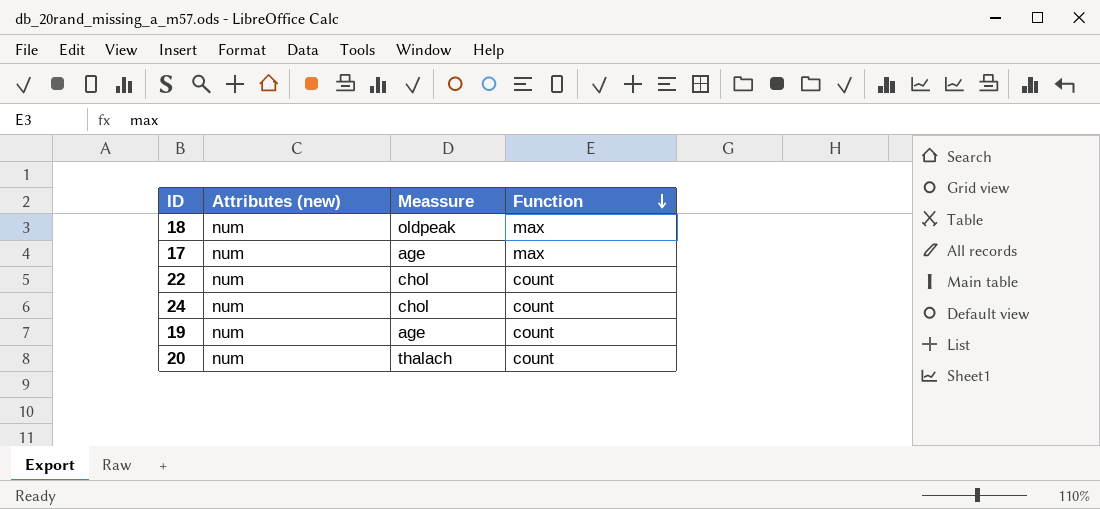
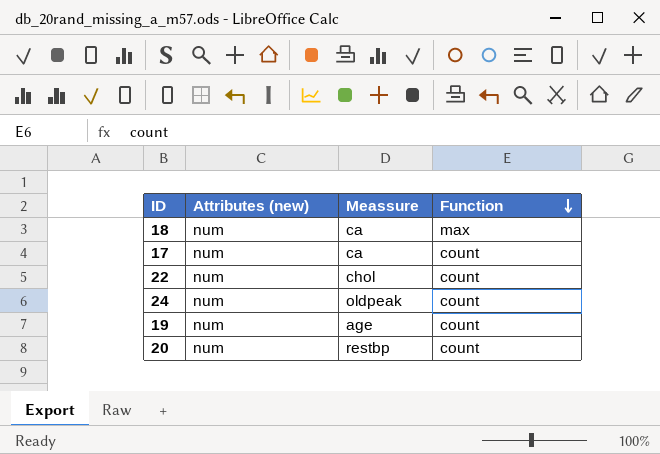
18 | Meassure: oldpeak -> ca
17 | Meassure: age -> ca
17 | Function: max -> count
24 | Meassure: chol -> oldpeak
20 | Meassure: thalach -> restbp

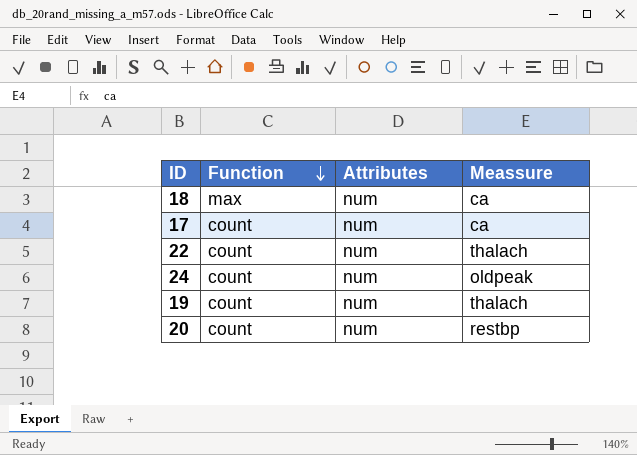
column Function | position: 4 -> 2
column name: Attributes (new) -> Attributes
22 | Meassure: chol -> thalach
19 | Meassure: age -> thalach

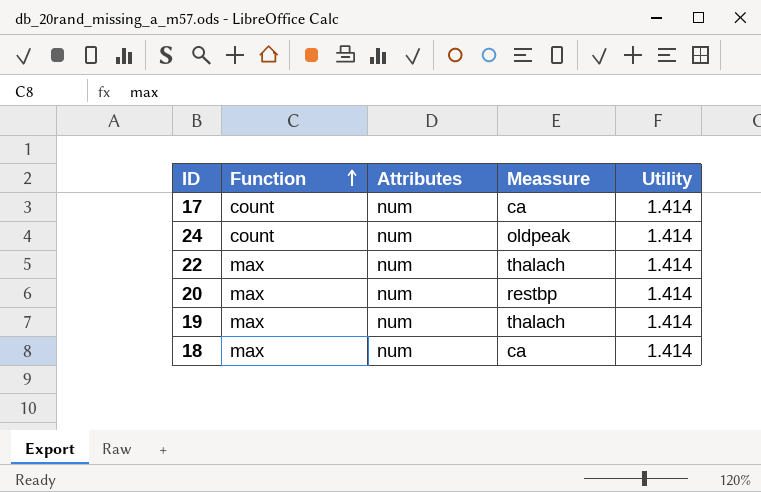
row order: Function descending -> Function ascending
column Utility | position: none -> 5
22 | Function: count -> max
20 | Function: count -> max
19 | Function: count -> max

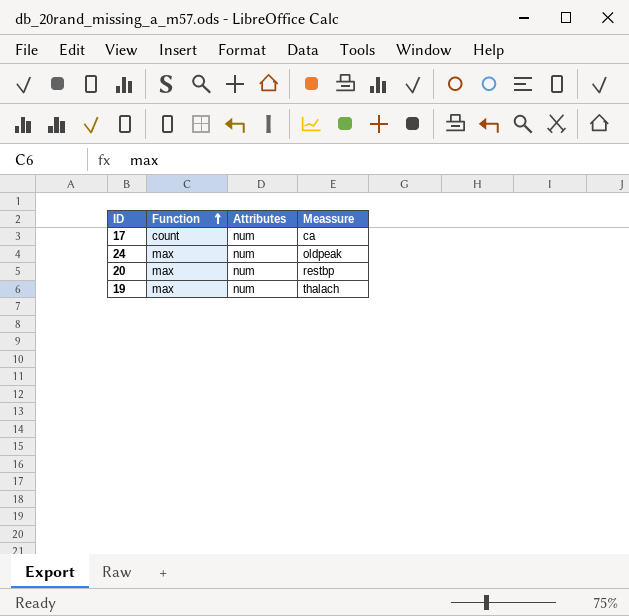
column Utility | position: 5 -> none
row 22: max | num | thalach | 1.414 -> none
row 18: max | num | ca | 1.414 -> none
24 | Function: count -> max

